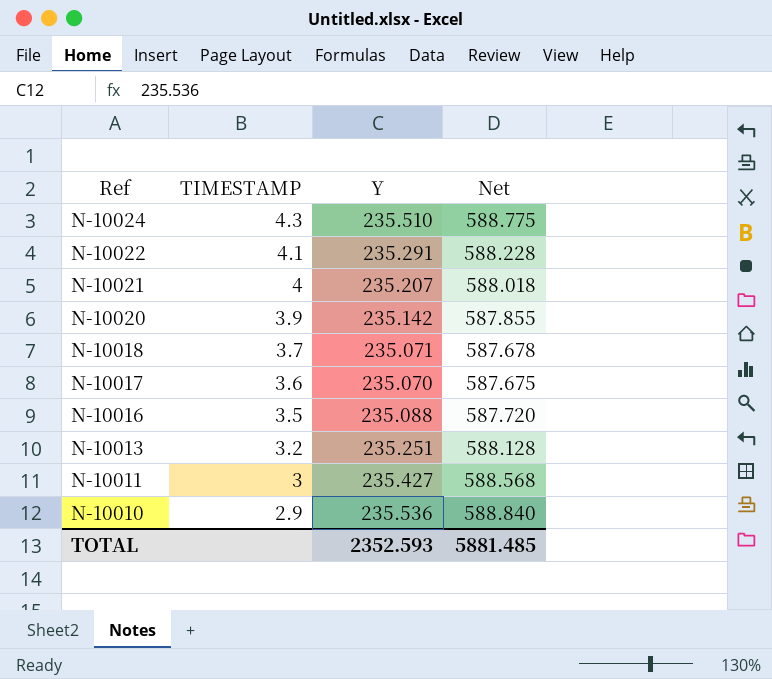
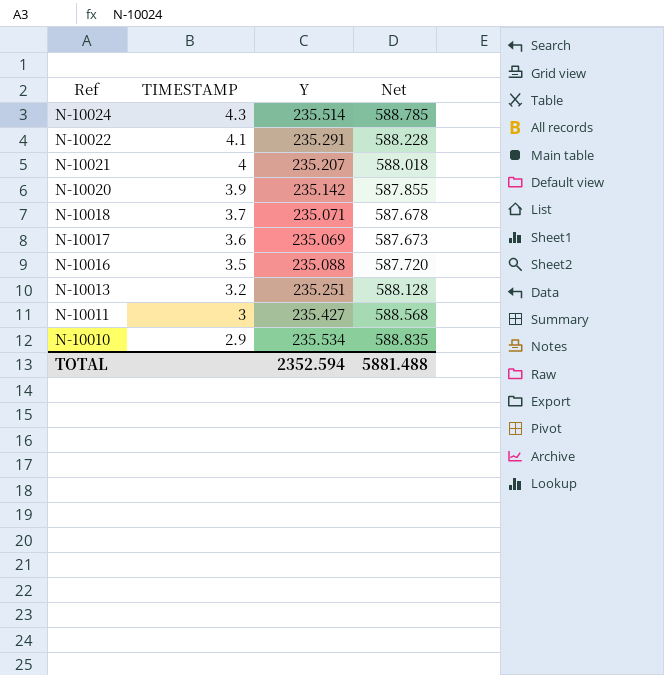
N-10024 | Y: 235.510 -> 235.514
N-10024 | Net: 588.775 -> 588.785
N-10017 | Y: 235.070 -> 235.069
N-10017 | Net: 587.675 -> 587.673
N-10010 | Y: 235.536 -> 235.534
N-10010 | Net: 588.840 -> 588.835
TOTAL | Y: 2352.593 -> 2352.594
TOTAL | Net: 5881.485 -> 5881.488

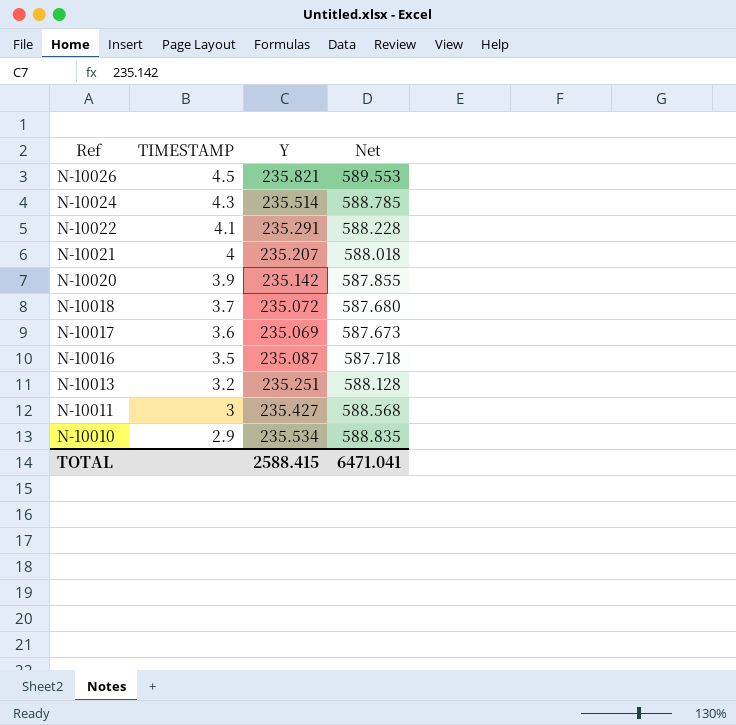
row N-10026: none -> 4.5 | 235.821 | 589.553
N-10018 | Y: 235.071 -> 235.072
N-10018 | Net: 587.678 -> 587.680
N-10016 | Y: 235.088 -> 235.087
N-10016 | Net: 587.720 -> 587.718
TOTAL | Y: 2352.594 -> 2588.415
TOTAL | Net: 5881.488 -> 6471.041

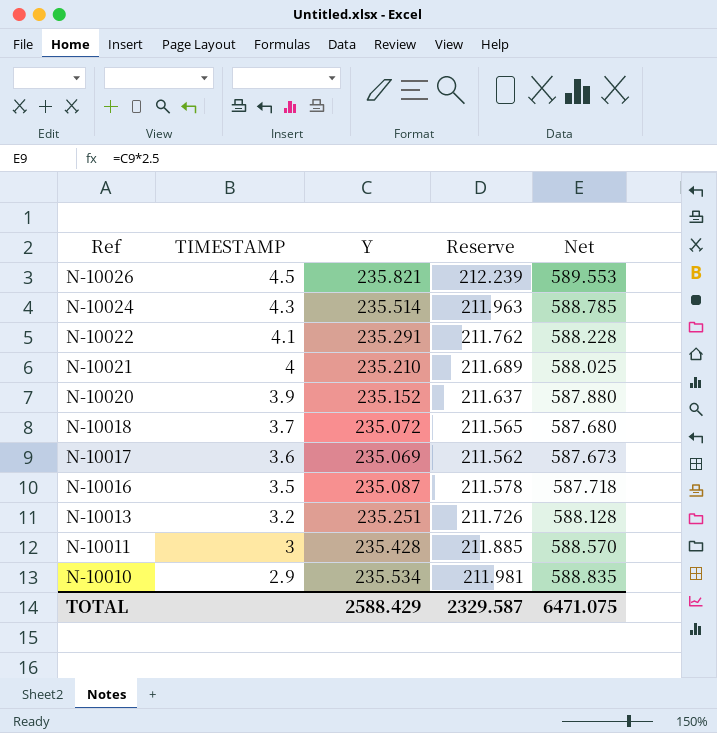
column Reserve | formula: none -> [Y] * 0.9
N-10021 | Y: 235.207 -> 235.210
N-10021 | Net: 588.018 -> 588.025
N-10020 | Y: 235.142 -> 235.152
N-10020 | Net: 587.855 -> 587.880
N-10011 | Y: 235.427 -> 235.428
N-10011 | Net: 588.568 -> 588.570
TOTAL | Y: 2588.415 -> 2588.429
TOTAL | Net: 6471.041 -> 6471.075

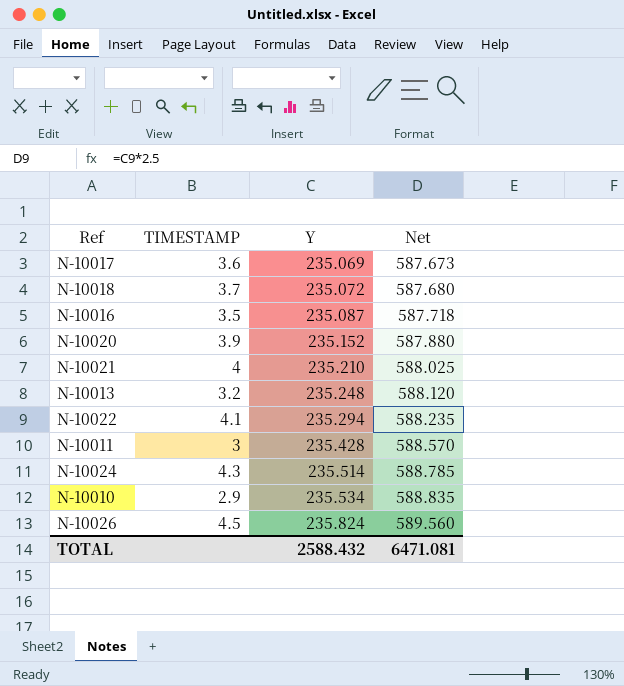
row order: Ref descending -> Y ascending
column Reserve | formula: [Y] * 0.9 -> none
N-10013 | Y: 235.251 -> 235.248
N-10013 | Net: 588.128 -> 588.120
N-10022 | Y: 235.291 -> 235.294
N-10022 | Net: 588.228 -> 588.235
N-10026 | Y: 235.821 -> 235.824
N-10026 | Net: 589.553 -> 589.560
TOTAL | Y: 2588.429 -> 2588.432
TOTAL | Net: 6471.075 -> 6471.081

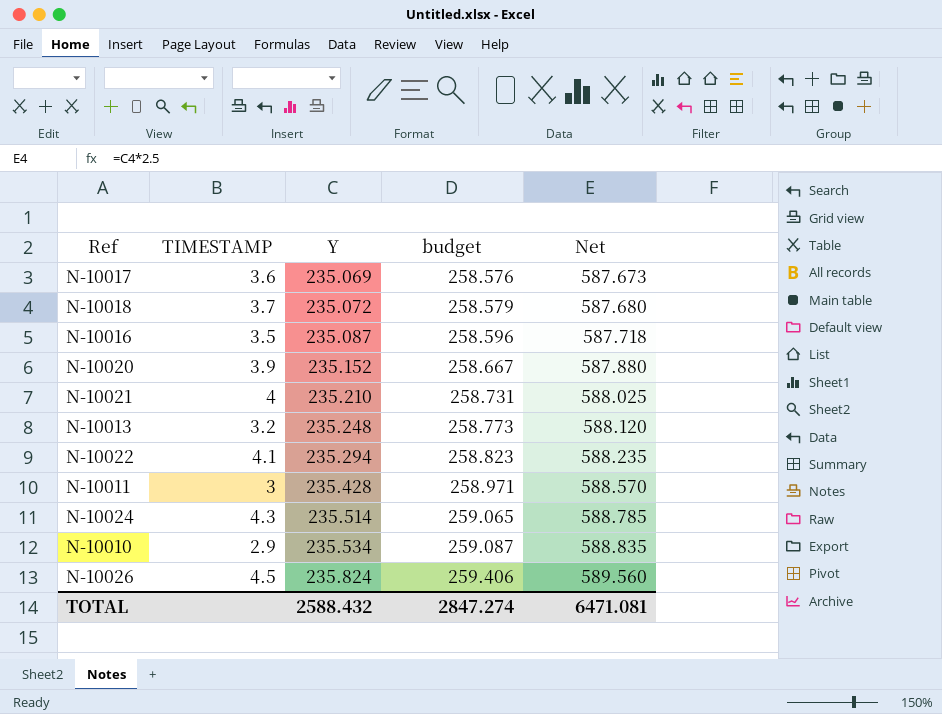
column budget | formula: none -> [Y] * 1.1

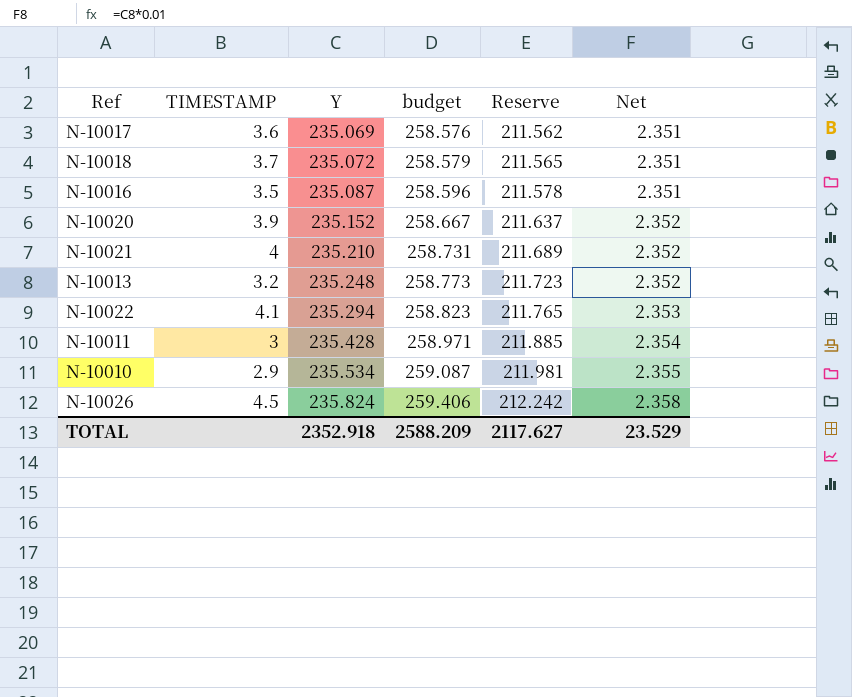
column Reserve | formula: none -> [Y] * 0.9
column Net | formula: [Y] * 2.5 -> [Y] * 0.01
row N-10024: 4.3 | 235.514 | 259.065 | 588.785 -> none
TOTAL | Y: 2588.432 -> 2352.918
TOTAL | budget: 2847.274 -> 2588.209
TOTAL | Net: 6471.081 -> 23.529

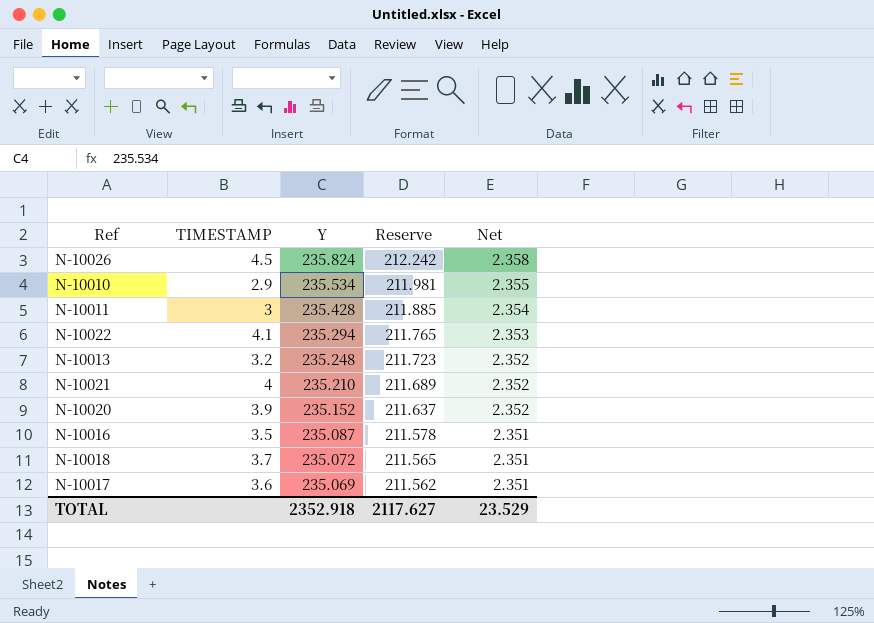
row order: Y ascending -> Y descending
column budget | formula: [Y] * 1.1 -> none

